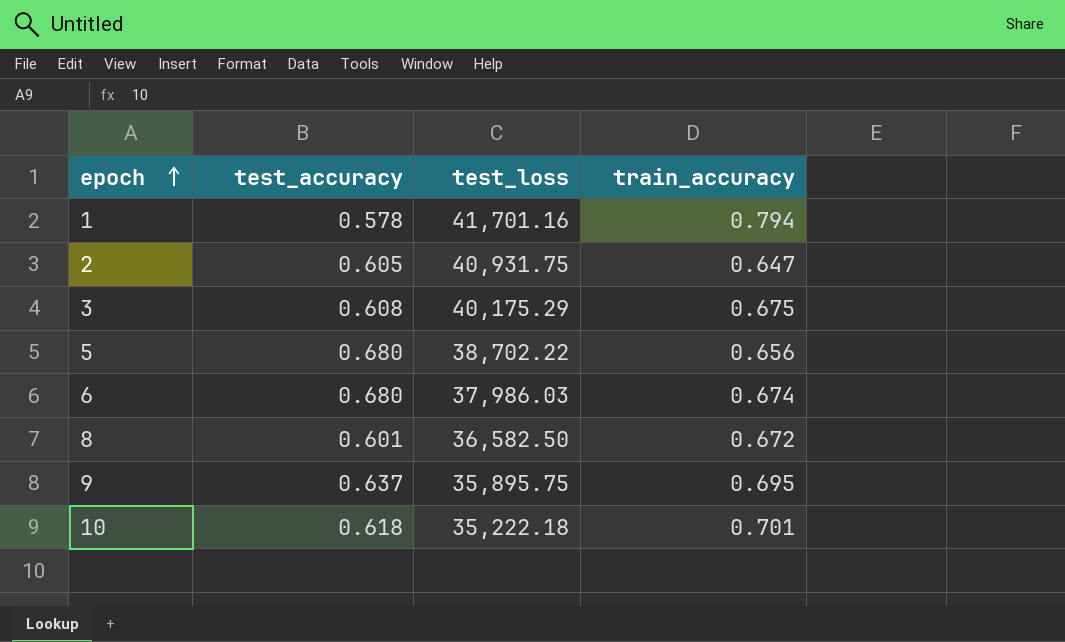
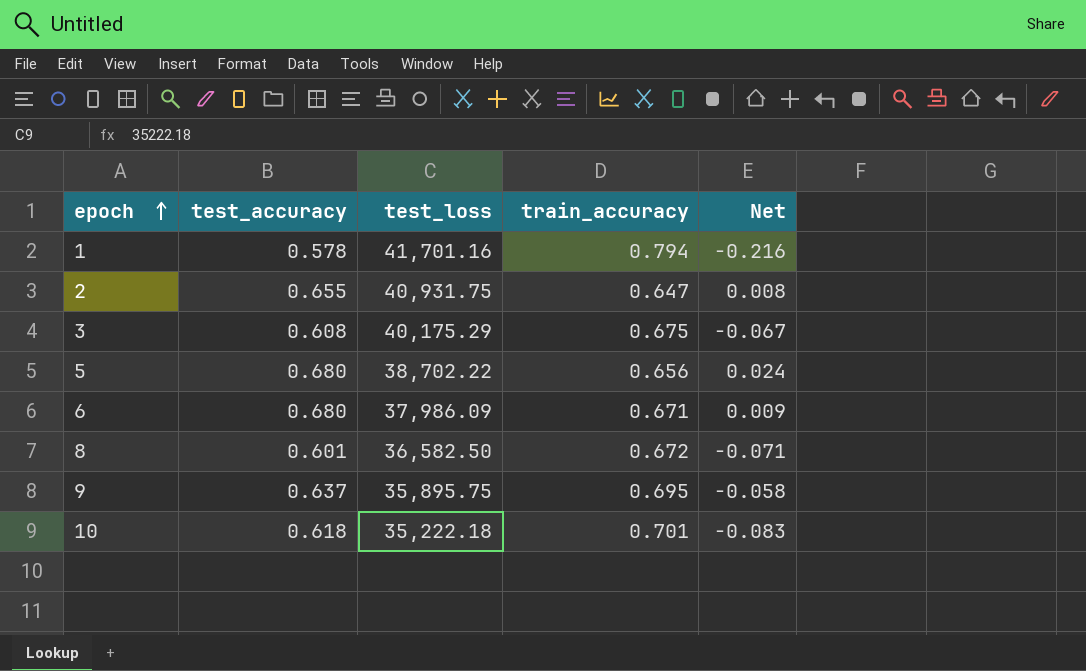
column Net | formula: none -> [test_accuracy] - [train_accuracy]
2 | test_accuracy: 0.605 -> 0.655
6 | test_loss: 37,986.03 -> 37,986.09
6 | train_accuracy: 0.674 -> 0.671

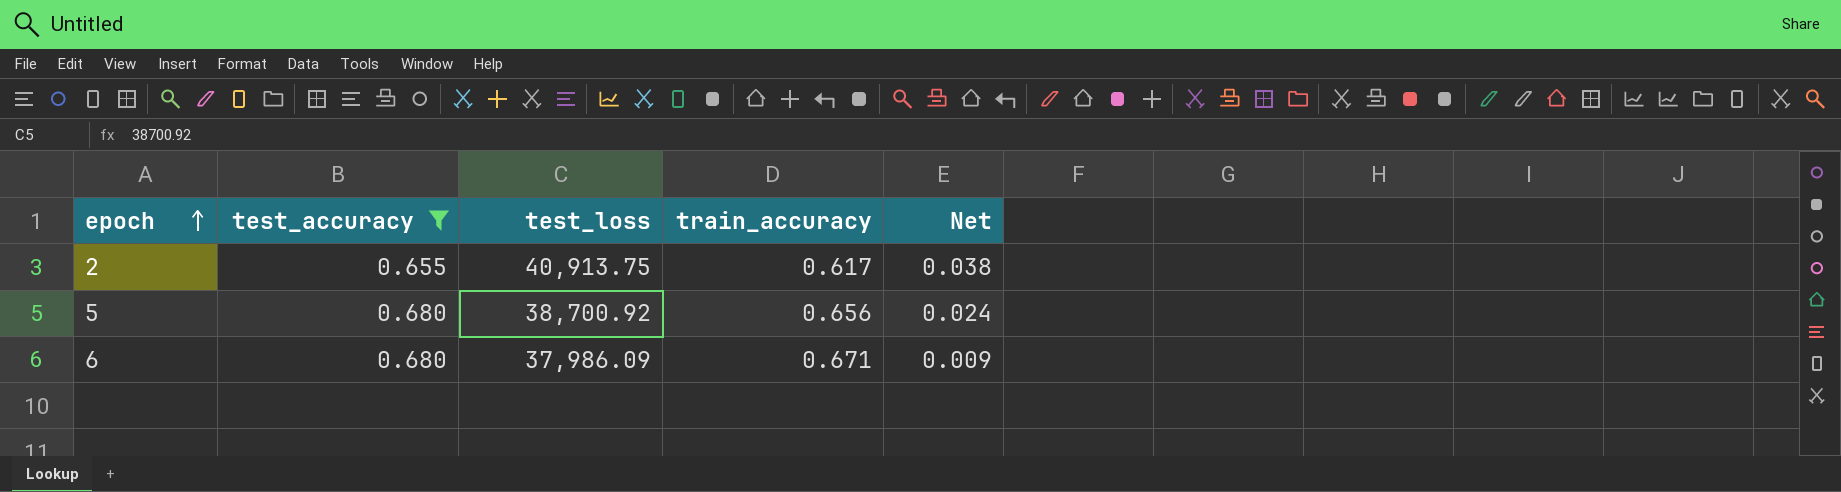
filter: none -> test_accuracy >= 0.655
2 | test_loss: 40,931.75 -> 40,913.75
2 | train_accuracy: 0.647 -> 0.617
2 | Net: 0.008 -> 0.038
5 | test_loss: 38,702.22 -> 38,700.92

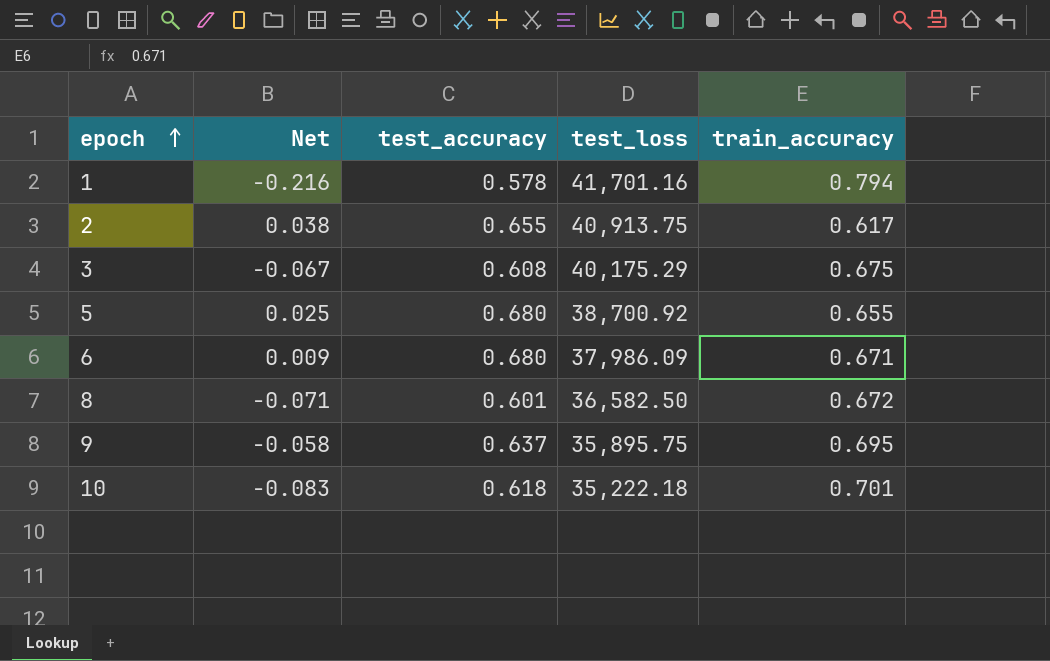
filter: test_accuracy >= 0.655 -> none
column Net | position: 5 -> 2
5 | Net: 0.024 -> 0.025
5 | train_accuracy: 0.656 -> 0.655

